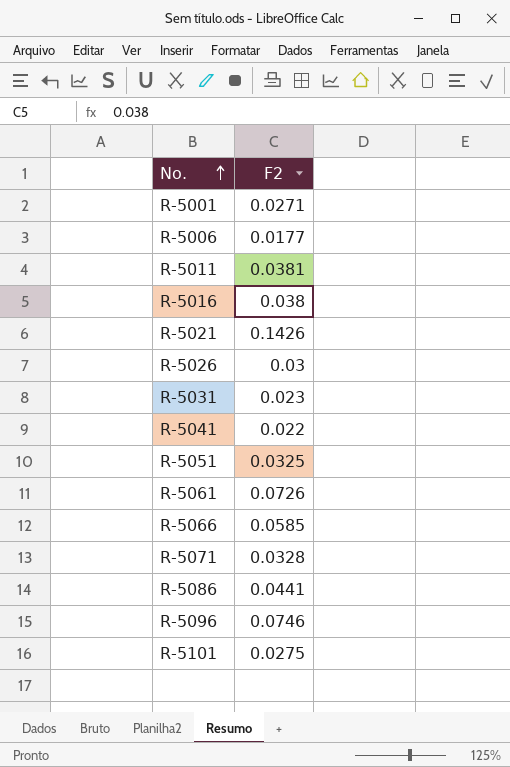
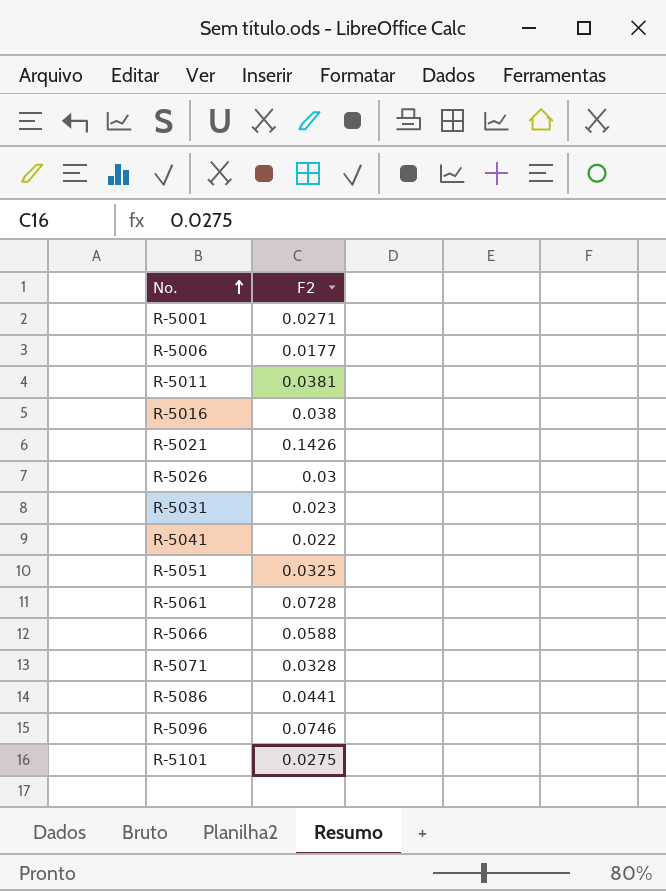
R-5061 | F2: 0.0726 -> 0.0728
R-5066 | F2: 0.0585 -> 0.0588

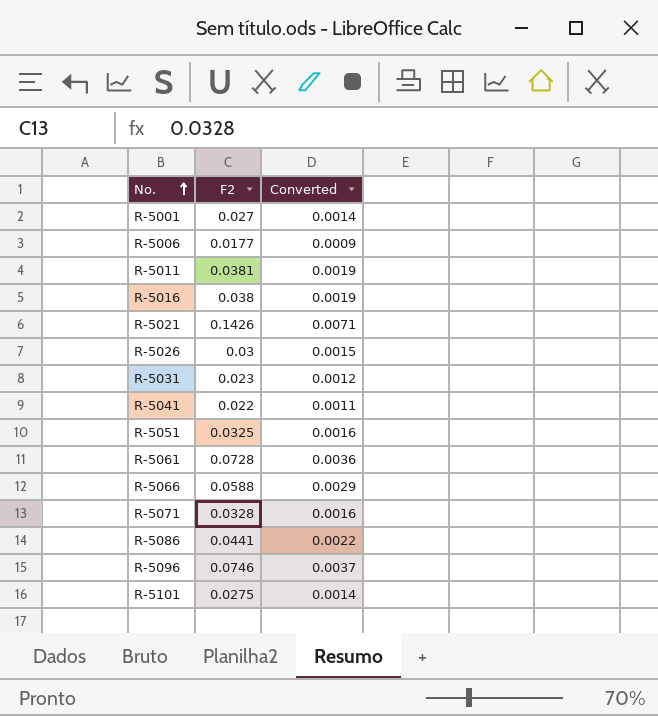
column Converted | formula: none -> [F2] * 0.05
R-5001 | F2: 0.0271 -> 0.027

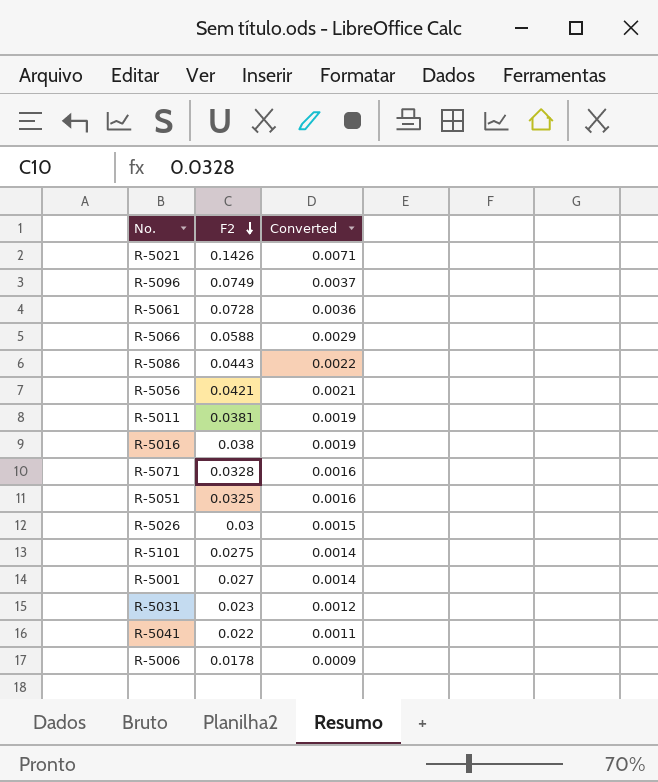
row order: No. ascending -> F2 descending
R-5096 | F2: 0.0746 -> 0.0749
R-5086 | F2: 0.0441 -> 0.0443
row R-5056: none -> 0.0421 | 0.0021
R-5006 | F2: 0.0177 -> 0.0178

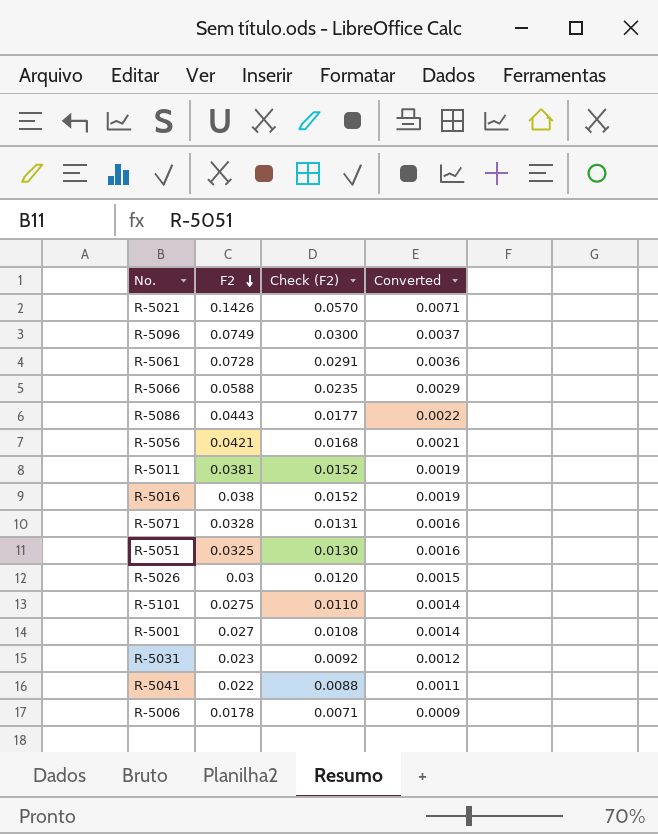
column Check (F2) | formula: none -> [F2] * 0.4

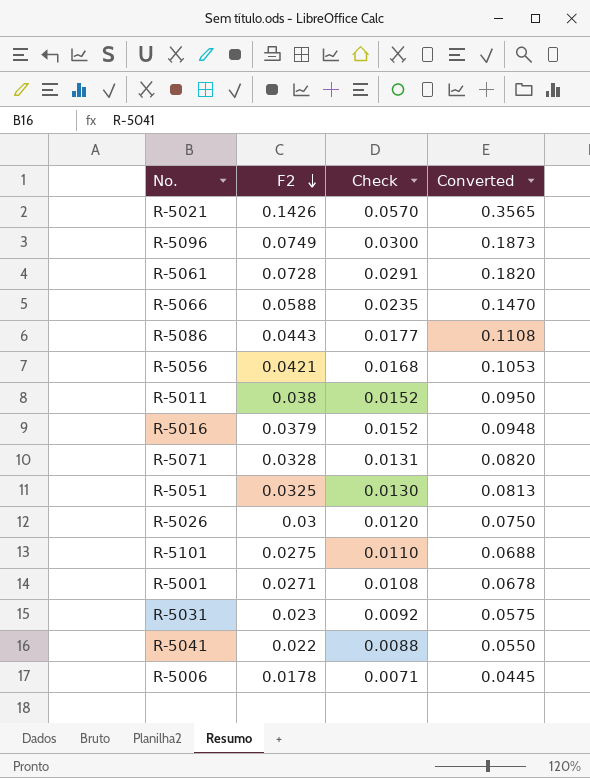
column name: Check (F2) -> Check
column Converted | formula: [F2] * 0.05 -> [F2] * 2.5
R-5011 | F2: 0.0381 -> 0.038
R-5016 | F2: 0.038 -> 0.0379
R-5001 | F2: 0.027 -> 0.0271

